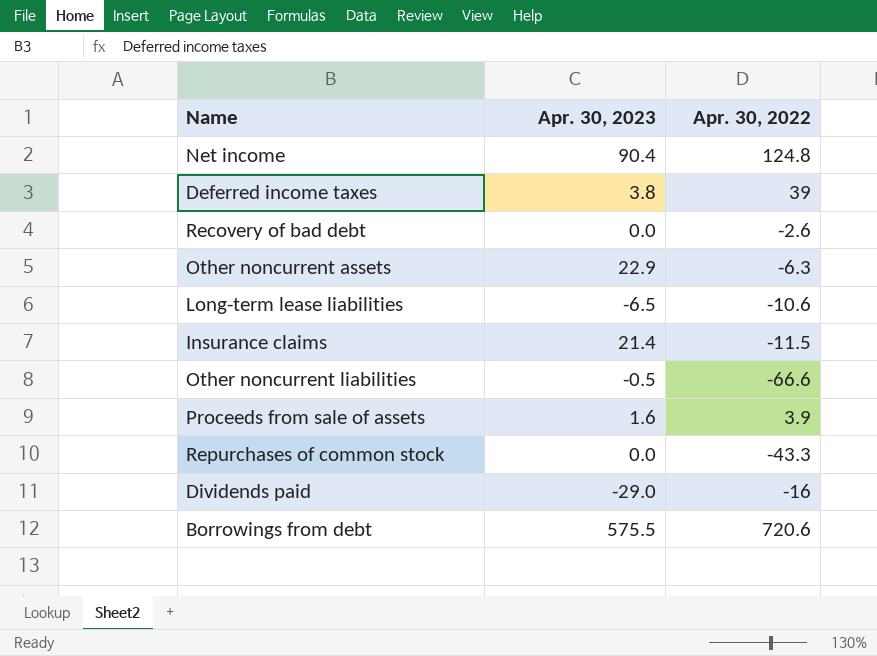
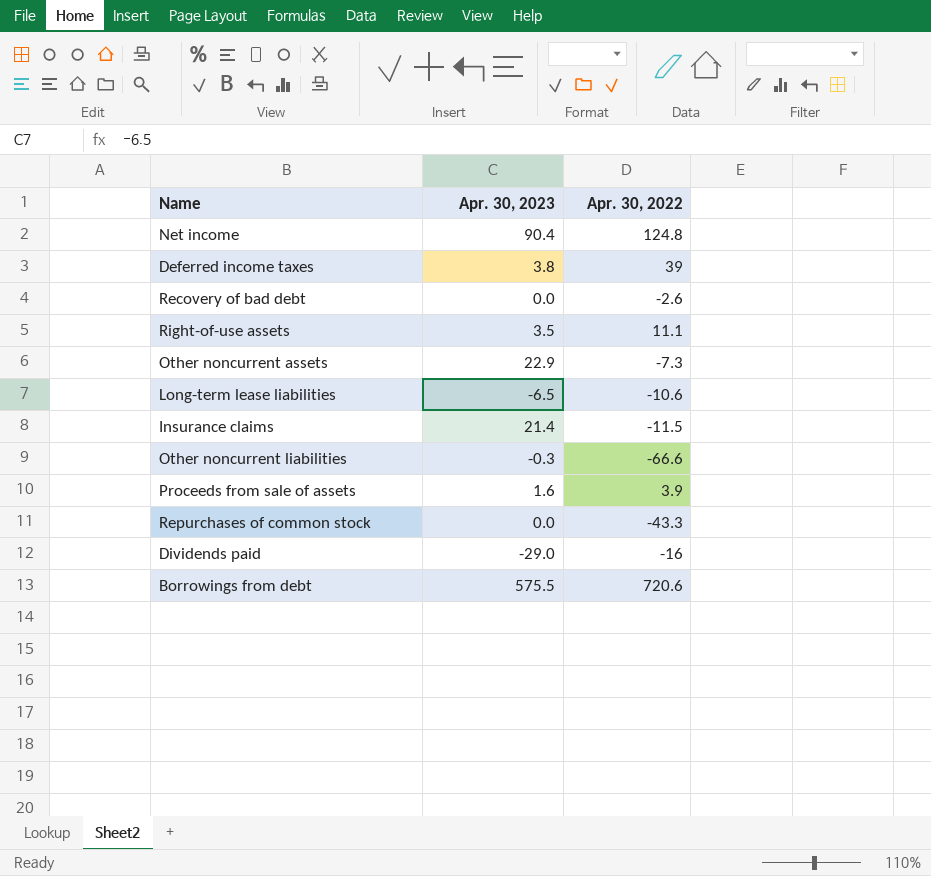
row Right-of-use assets: none -> 3.5 | 11.1
Other noncurrent assets | Apr. 30, 2022: -6.3 -> -7.3
Other noncurrent liabilities | Apr. 30, 2023: -0.5 -> -0.3

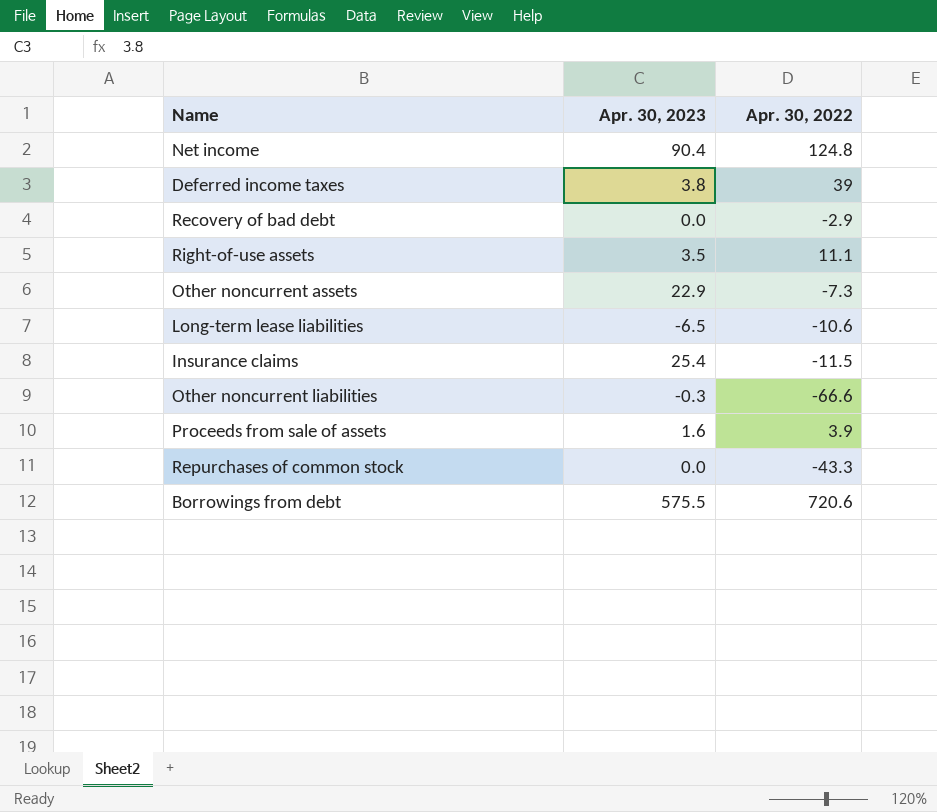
row Dividends paid: -29.0 | -16 -> none
Recovery of bad debt | Apr. 30, 2022: -2.6 -> -2.9
Insurance claims | Apr. 30, 2023: 21.4 -> 25.4

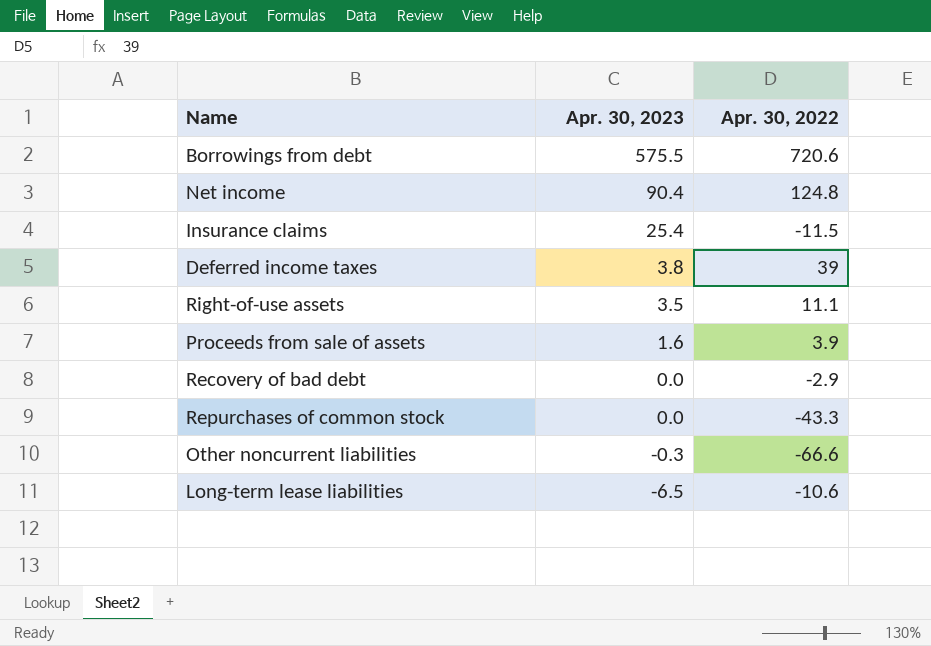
row order: none -> Apr. 30, 2023 descending
row Other noncurrent assets: 22.9 | -7.3 -> none

